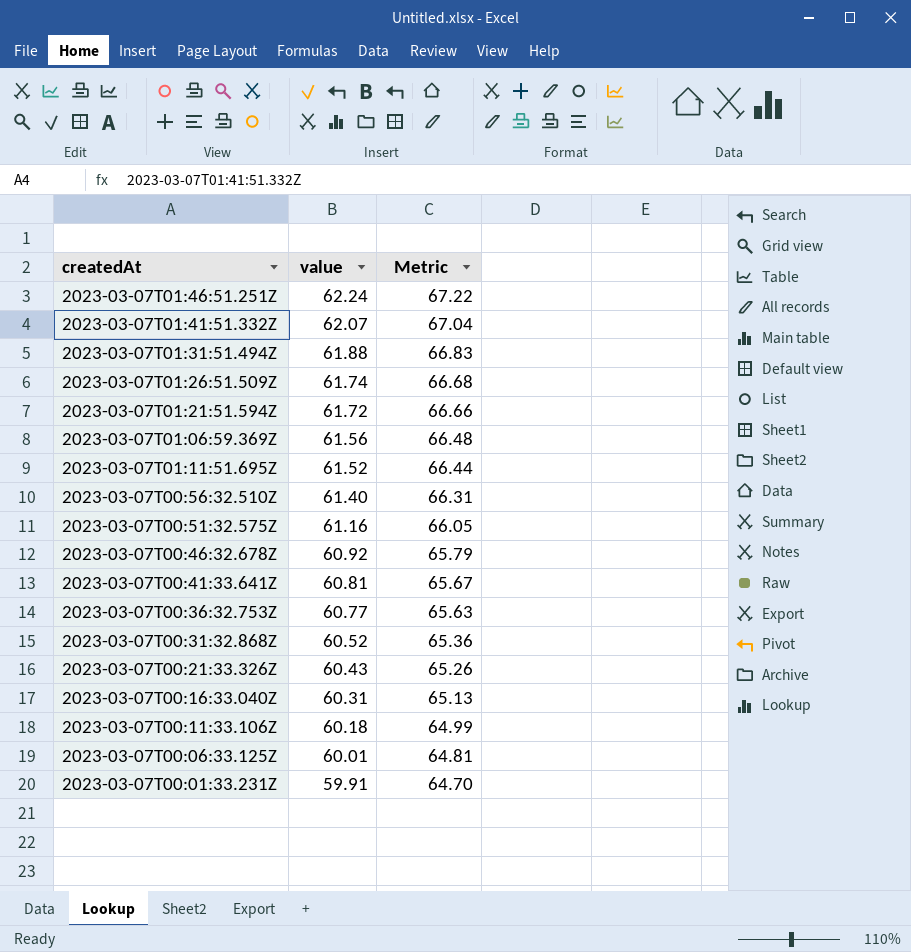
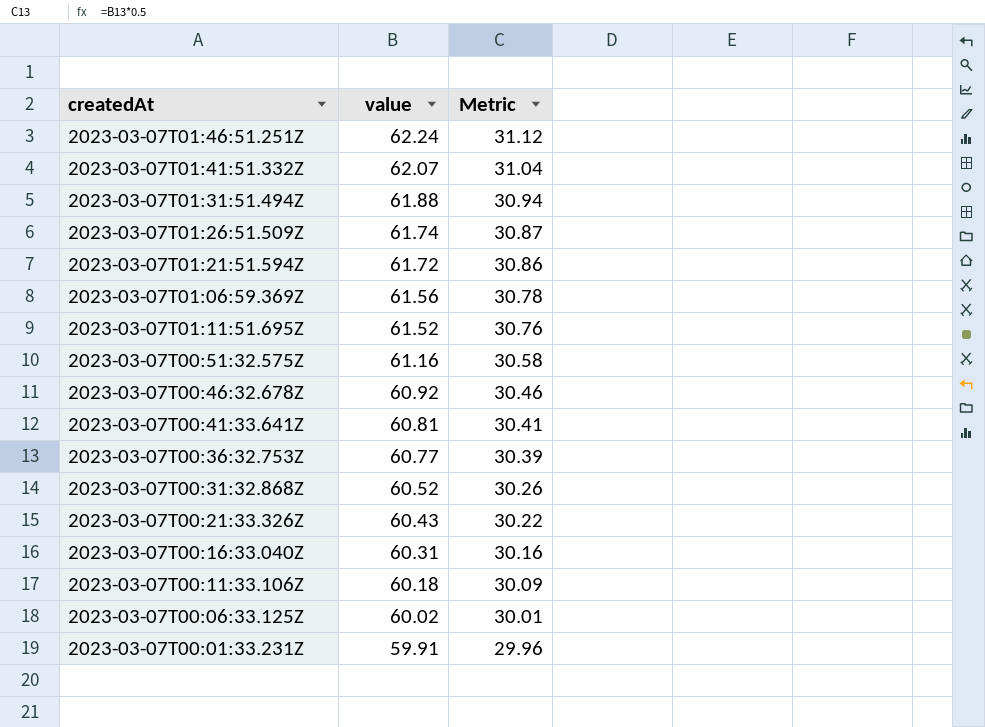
column Metric | formula: [value] * 1.08 -> [value] * 0.5
row 2023-03-07T00:56:32.510Z: 61.40 | 66.31 -> none
2023-03-07T00:06:33.125Z | value: 60.01 -> 60.02

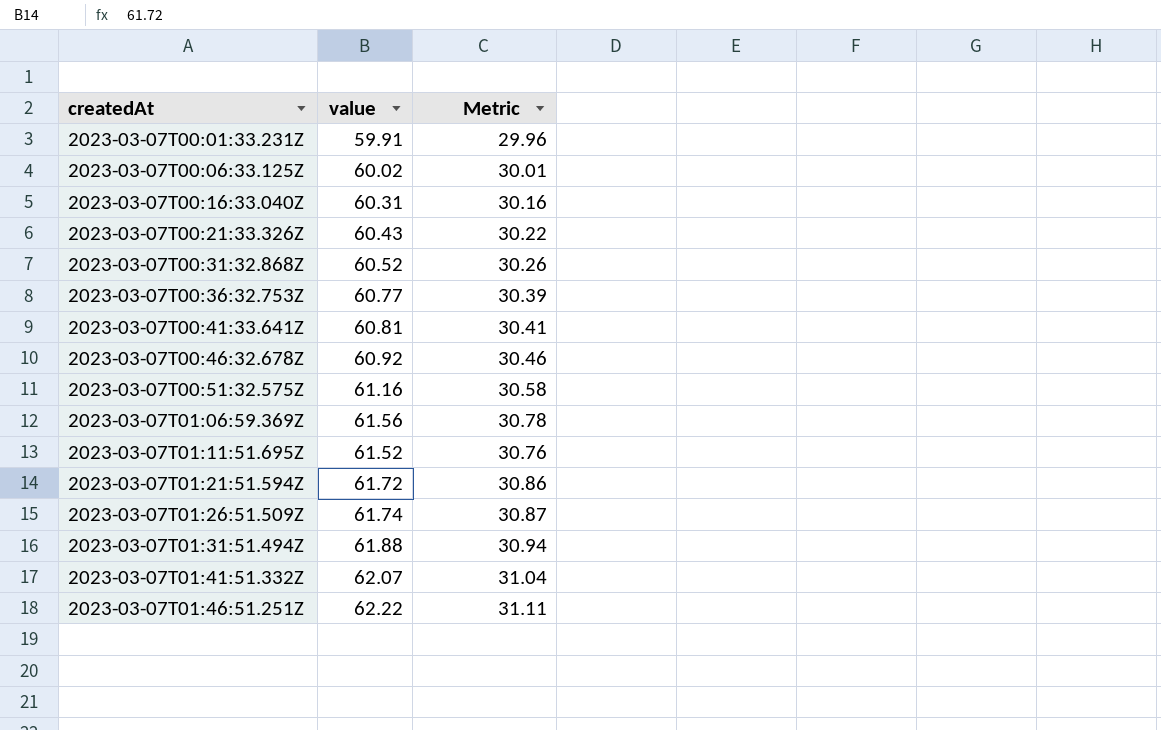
row order: value descending -> createdAt ascending
row 2023-03-07T00:11:33.106Z: 60.18 | 30.09 -> none
2023-03-07T01:46:51.251Z | value: 62.24 -> 62.22
2023-03-07T01:46:51.251Z | Metric: 31.12 -> 31.11

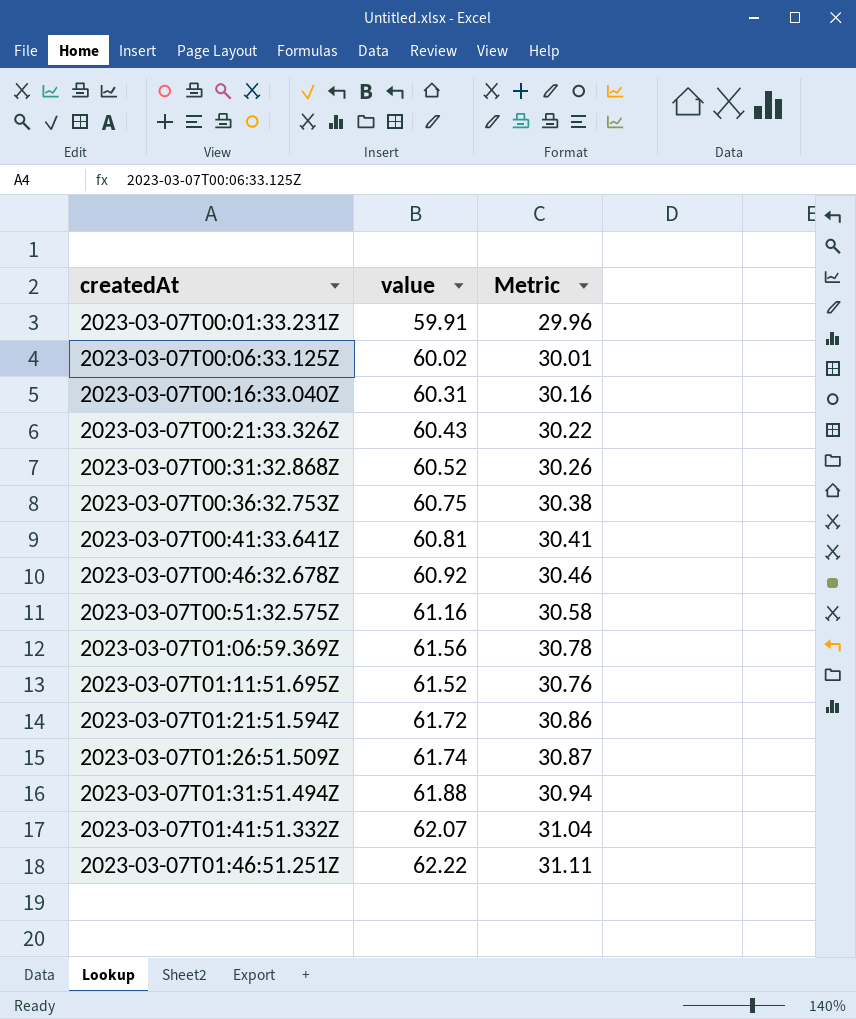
2023-03-07T00:36:32.753Z | value: 60.77 -> 60.75
2023-03-07T00:36:32.753Z | Metric: 30.39 -> 30.38

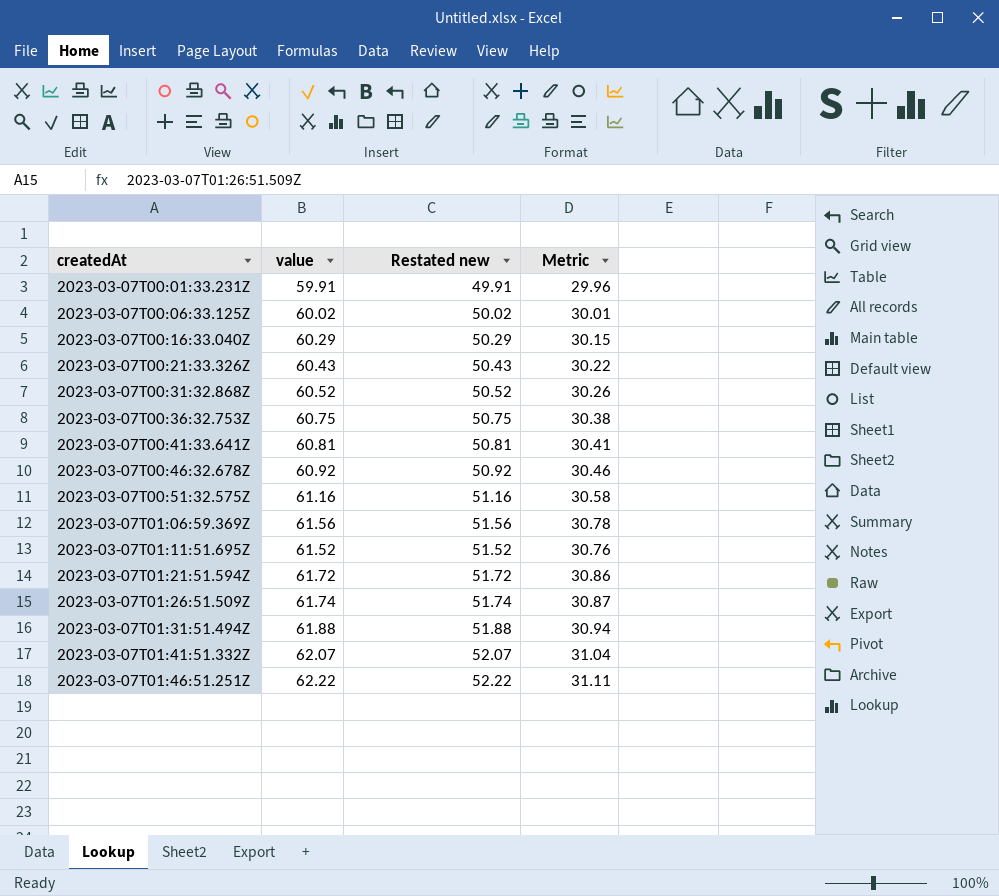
column Restated new | formula: none -> [value] - 10
2023-03-07T00:16:33.040Z | value: 60.31 -> 60.29
2023-03-07T00:16:33.040Z | Metric: 30.16 -> 30.15

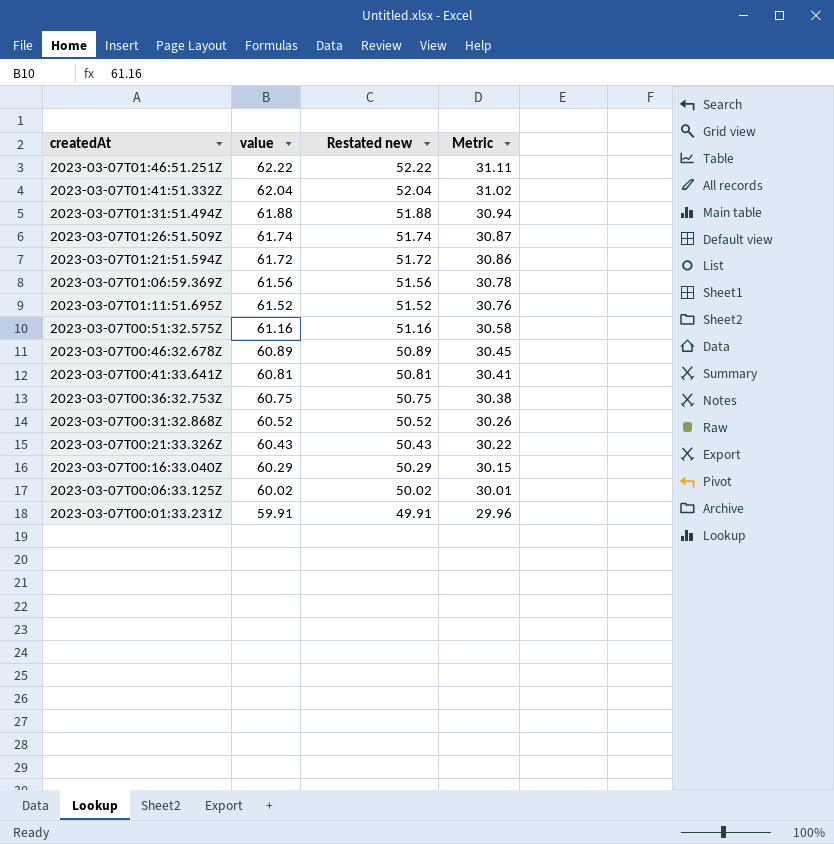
row order: createdAt ascending -> value descending
2023-03-07T01:41:51.332Z | value: 62.07 -> 62.04
2023-03-07T01:41:51.332Z | Restated new: 52.07 -> 52.04
2023-03-07T01:41:51.332Z | Metric: 31.04 -> 31.02
2023-03-07T00:46:32.678Z | value: 60.92 -> 60.89
2023-03-07T00:46:32.678Z | Restated new: 50.92 -> 50.89
2023-03-07T00:46:32.678Z | Metric: 30.46 -> 30.45

